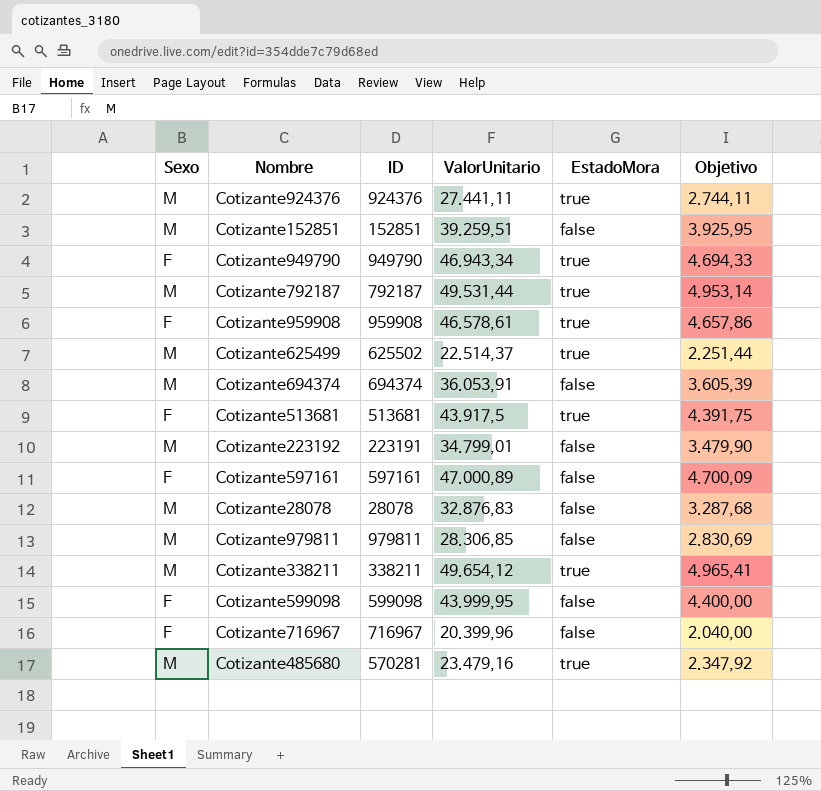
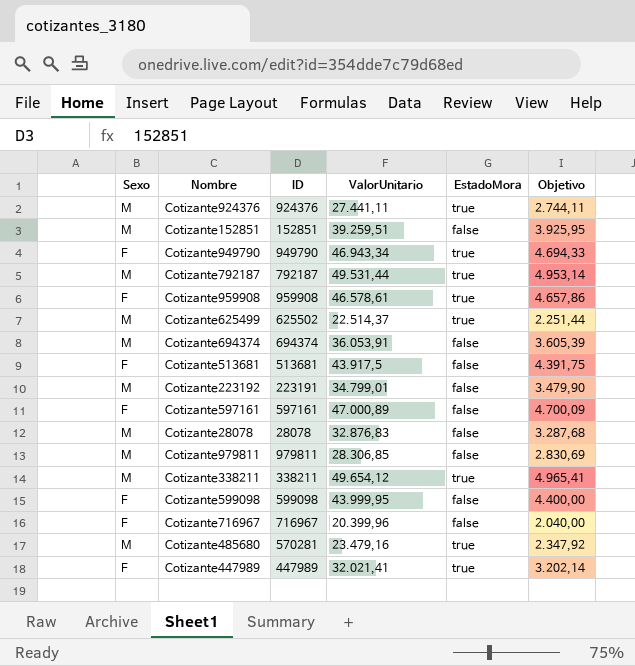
Cotizante513681 | EstadoMora: true -> false
row Cotizante447989: none -> F | 447989 | 32.021,41 | true | 3.202,14

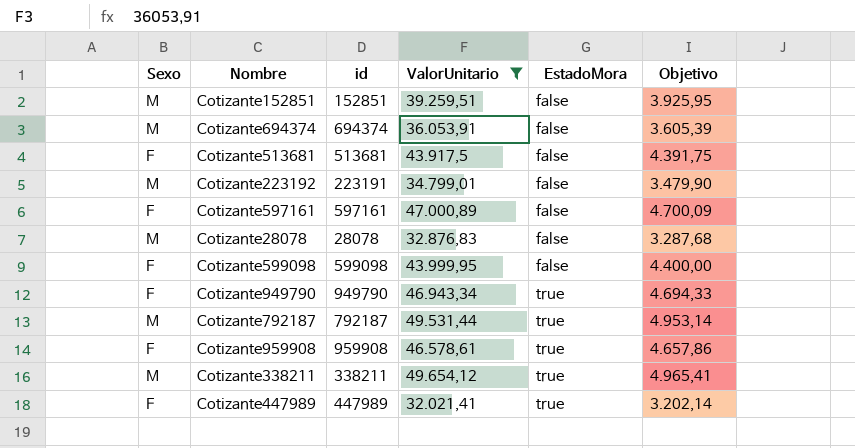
filter: none -> ValorUnitario >= 32.021,41
row order: none -> EstadoMora ascending
column name: ID -> id

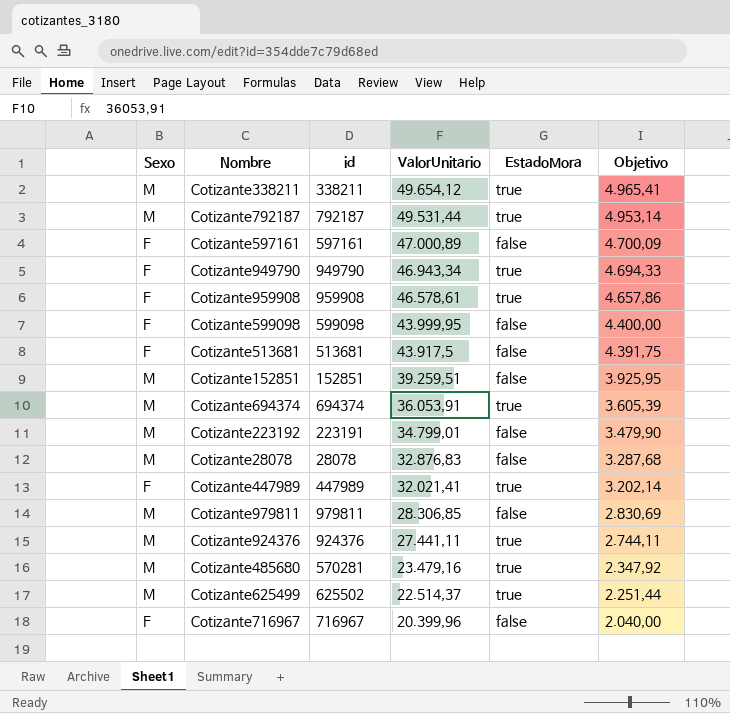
filter: ValorUnitario >= 32.021,41 -> none
row order: EstadoMora ascending -> ValorUnitario descending
Cotizante694374 | EstadoMora: false -> true

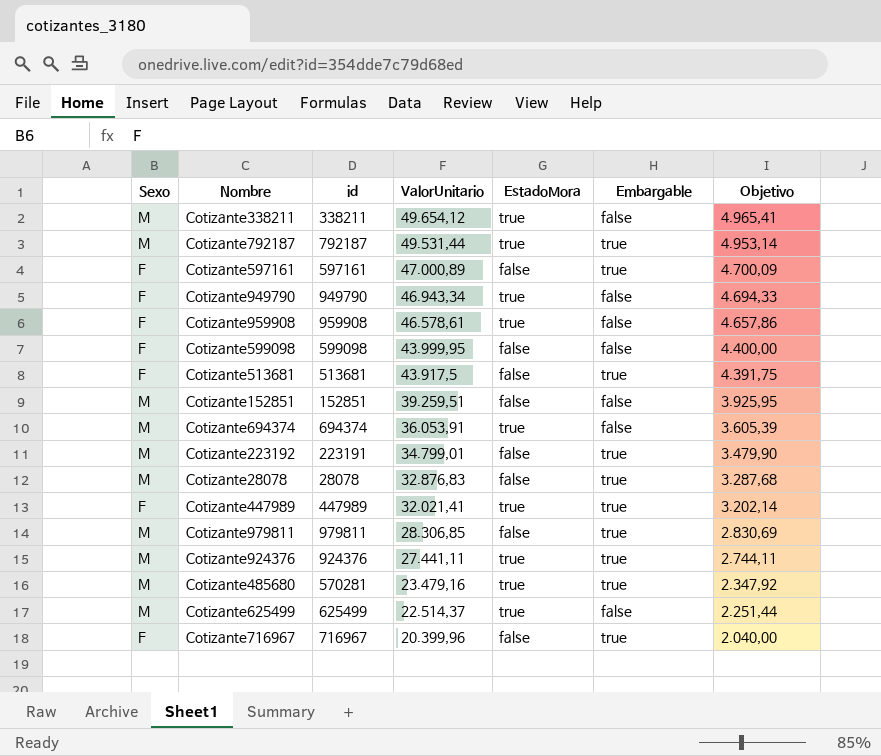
column Embargable | position: none -> 6
Cotizante625499 | id: 625502 -> 625499

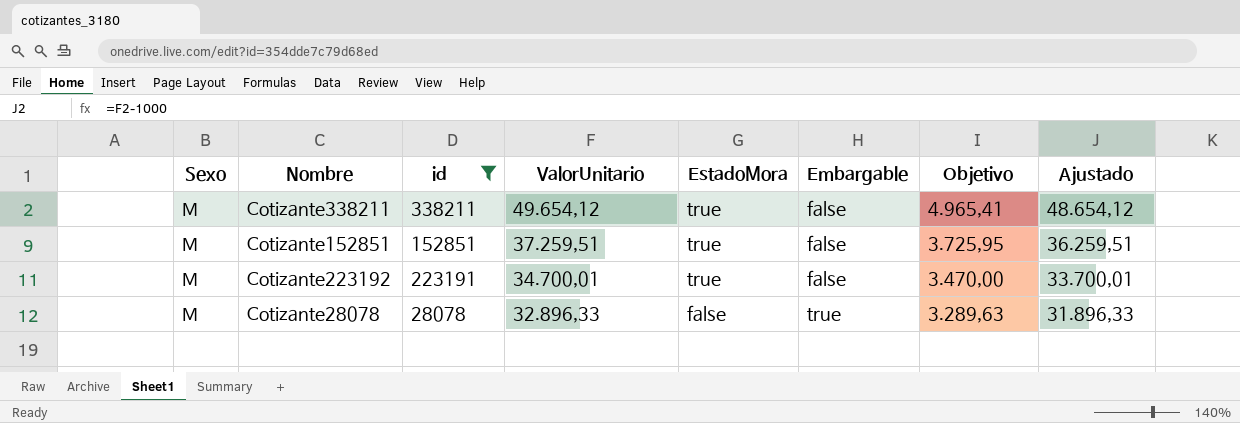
filter: none -> id <= 338211
column Ajustado | formula: none -> [ValorUnitario] - 1000
Cotizante152851 | ValorUnitario: 39.259,51 -> 37.259,51
Cotizante152851 | EstadoMora: false -> true
Cotizante152851 | Objetivo: 3.925,95 -> 3.725,95
Cotizante223192 | ValorUnitario: 34.799,01 -> 34.700,01
Cotizante223192 | EstadoMora: false -> true
Cotizante223192 | Embargable: true -> false
Cotizante223192 | Objetivo: 3.479,90 -> 3.470,00
Cotizante28078 | ValorUnitario: 32.876,83 -> 32.896,33
Cotizante28078 | Objetivo: 3.287,68 -> 3.289,63

